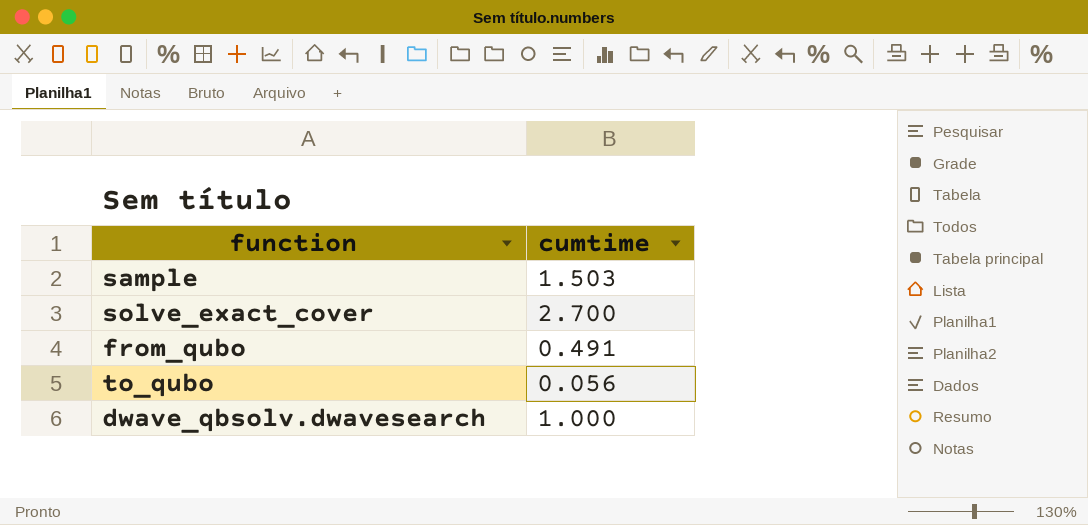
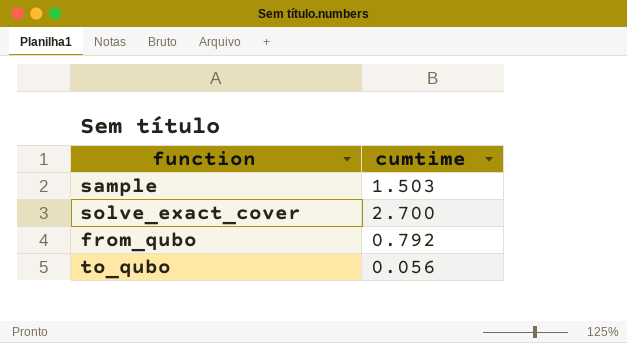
row dwave_qbsolv.dwavesearch: 1.000 -> none
from_qubo | cumtime: 0.491 -> 0.792

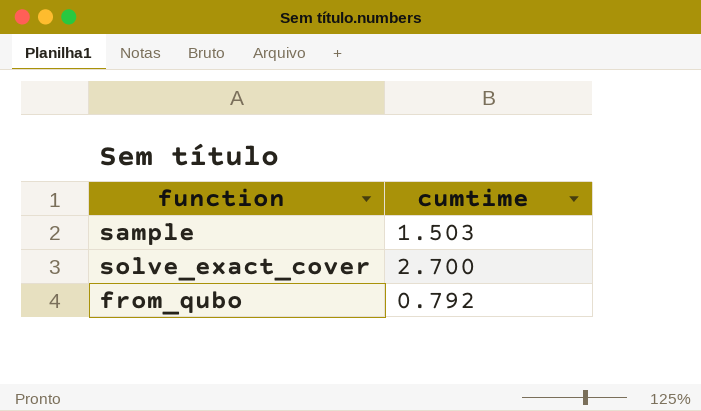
row to_qubo: 0.056 -> none

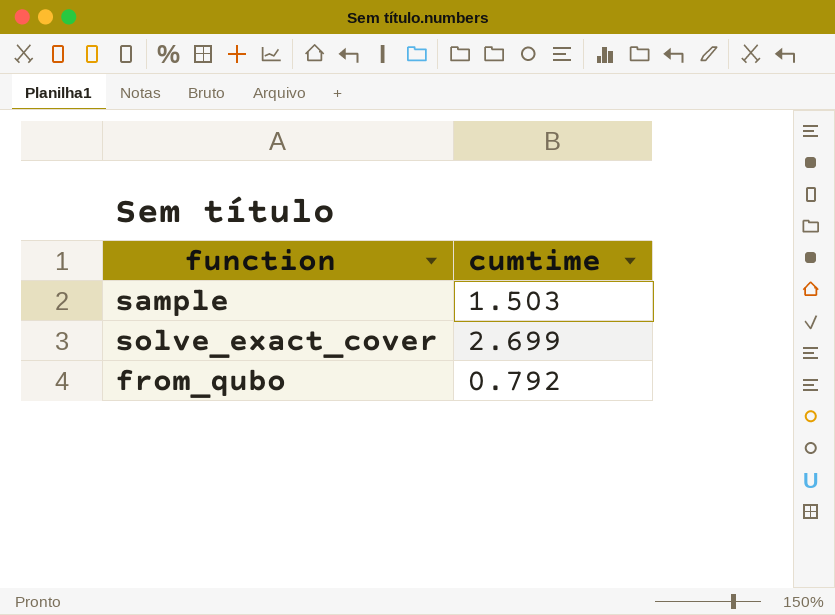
solve_exact_cover | cumtime: 2.700 -> 2.699

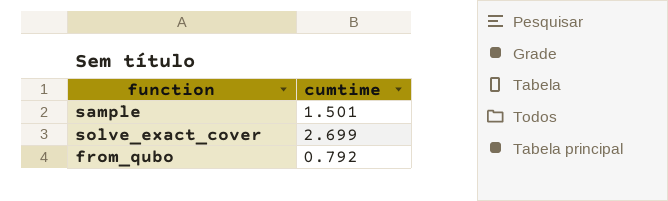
sample | cumtime: 1.503 -> 1.501

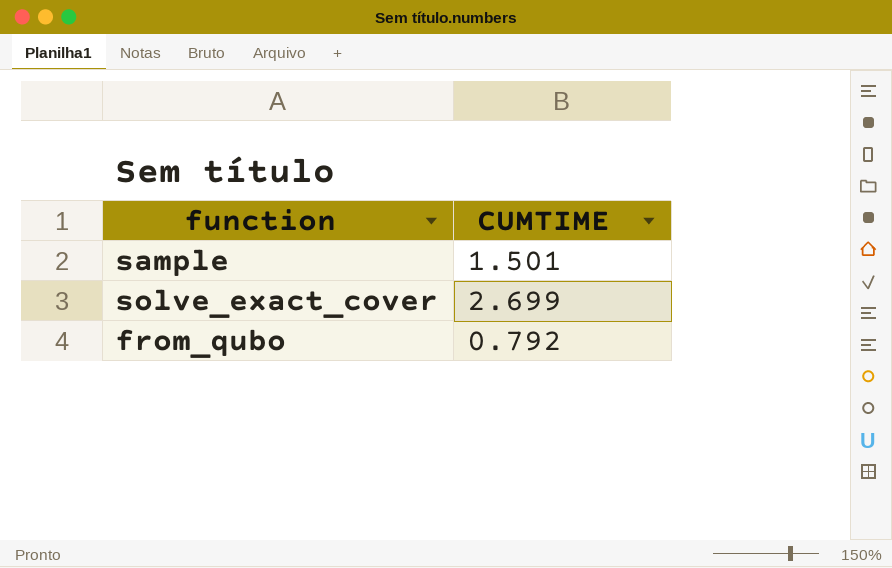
column name: cumtime -> CUMTIME

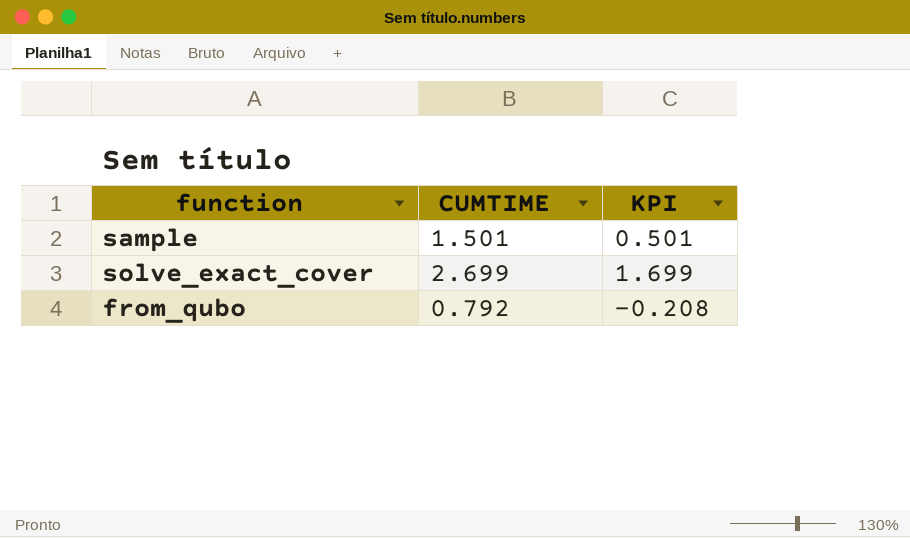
column KPI | formula: none -> [CUMTIME] - 1

